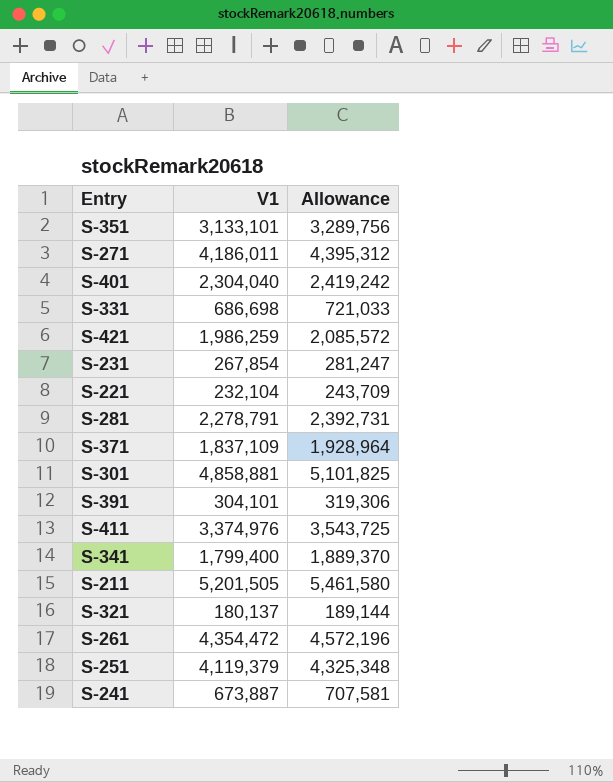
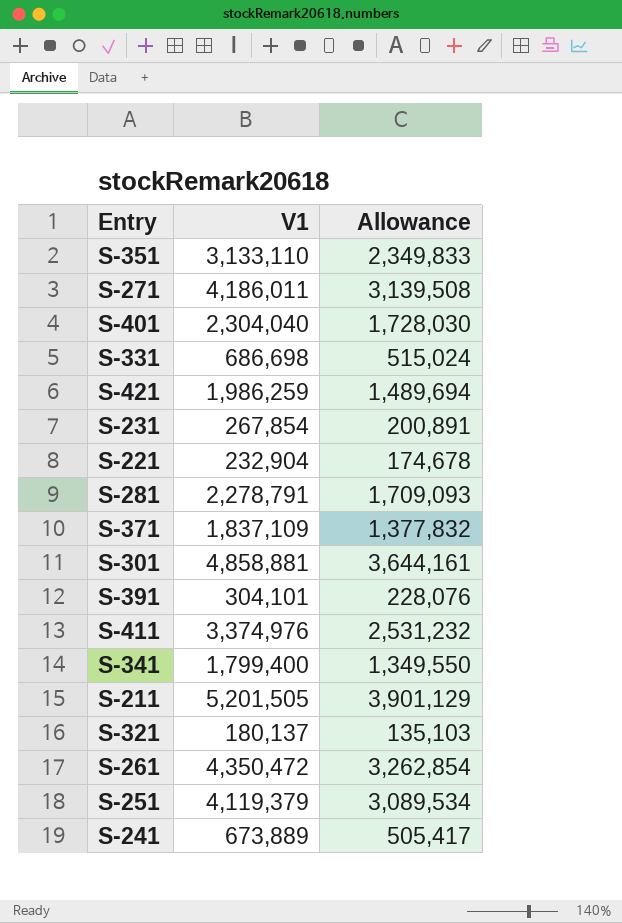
column Allowance | formula: [V1] * 1.05 -> [V1] * 0.75
S-351 | V1: 3,133,101 -> 3,133,110
S-221 | V1: 232,104 -> 232,904
S-261 | V1: 4,354,472 -> 4,350,472
S-241 | V1: 673,887 -> 673,889

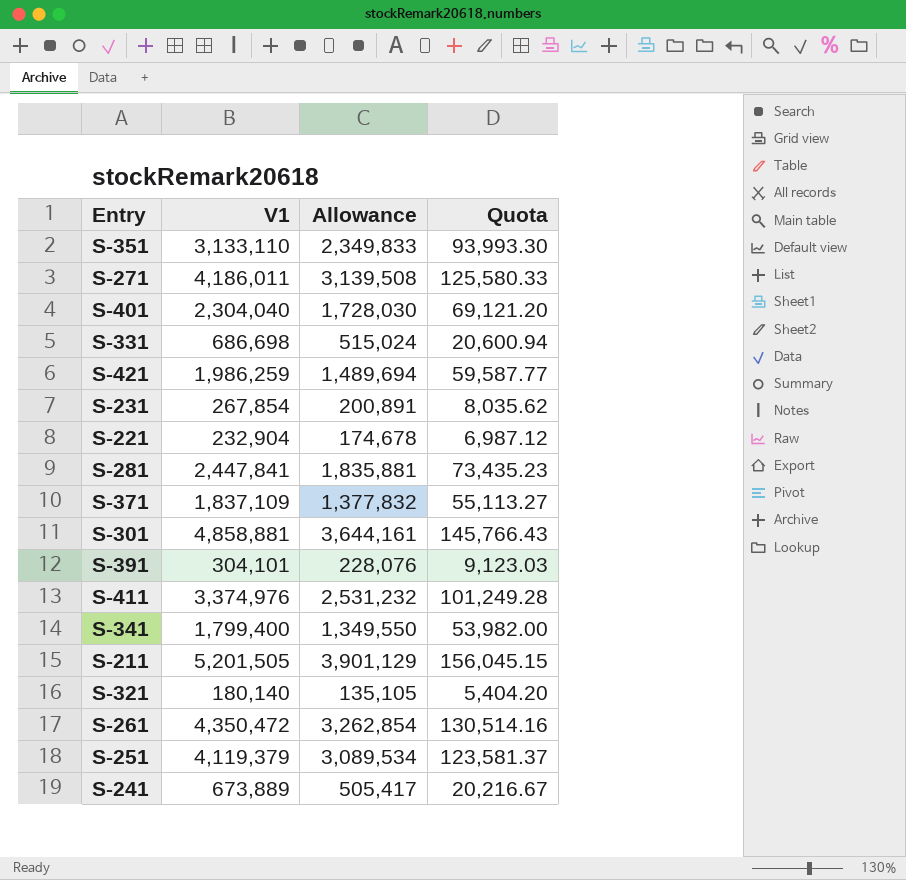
column Quota | formula: none -> [V1] * 0.03
S-281 | V1: 2,278,791 -> 2,447,841
S-281 | Allowance: 1,709,093 -> 1,835,881
S-321 | V1: 180,137 -> 180,140
S-321 | Allowance: 135,103 -> 135,105

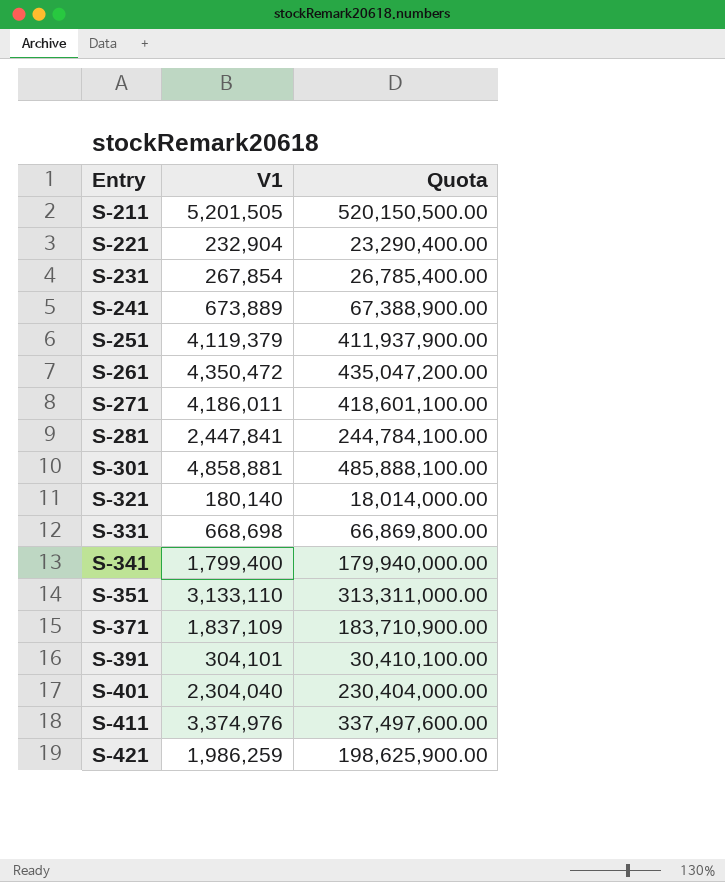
row order: none -> Entry ascending
column Allowance | formula: [V1] * 0.75 -> none
column Quota | formula: [V1] * 0.03 -> [V1] * 100
S-331 | V1: 686,698 -> 668,698

